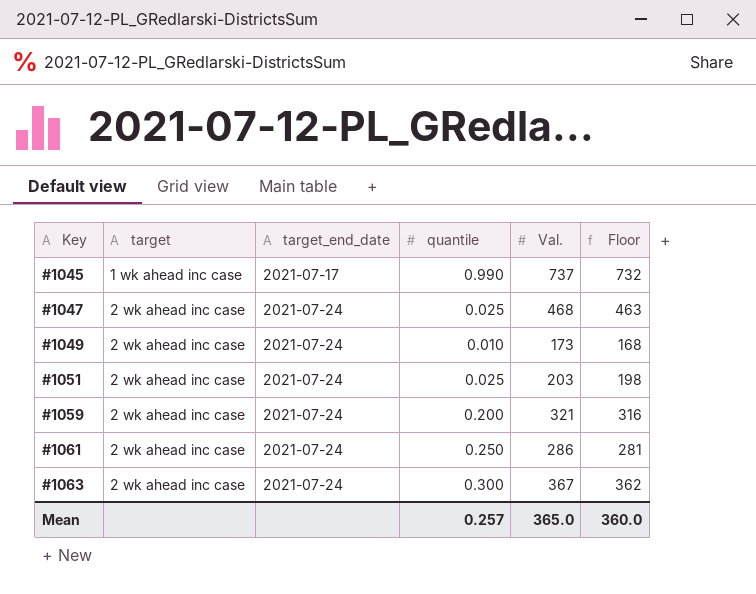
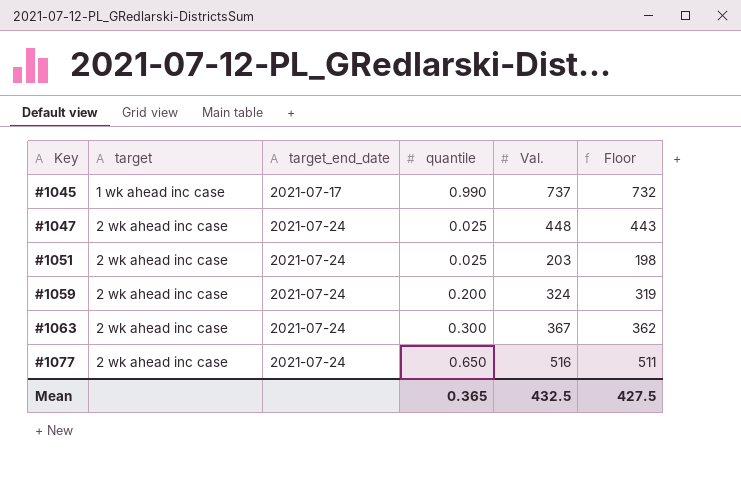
row #1049: 2 wk ahead inc case | 2021-07-24 | 0.010 | 173 | 168 -> none
row #1061: 2 wk ahead inc case | 2021-07-24 | 0.250 | 286 | 281 -> none
#1047 | Val.: 468 -> 448
#1047 | Floor: 463 -> 443
#1059 | Val.: 321 -> 324
#1059 | Floor: 316 -> 319
row #1077: none -> 2 wk ahead inc case | 2021-07-24 | 0.650 | 516 | 511
Mean | quantile: 0.257 -> 0.365
Mean | Val.: 365.0 -> 432.5
Mean | Floor: 360.0 -> 427.5

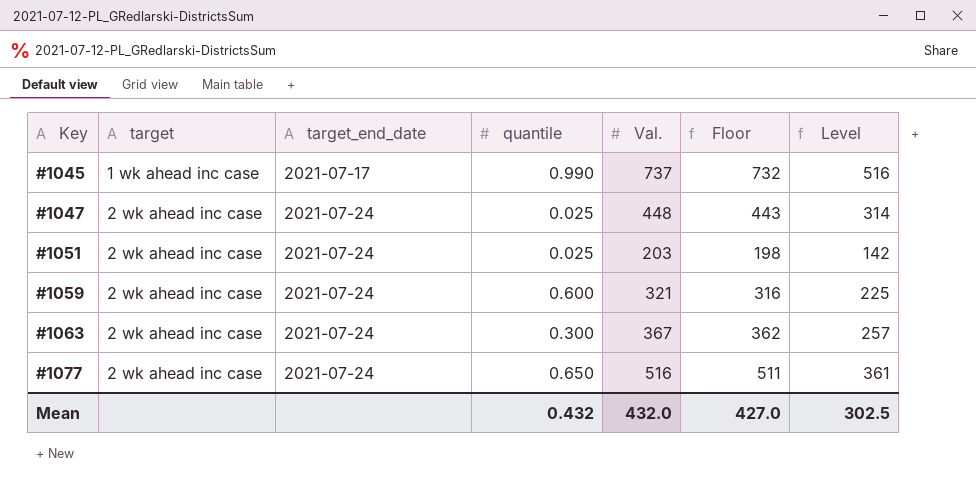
column Level | formula: none -> [Val.] * 0.7
#1059 | quantile: 0.200 -> 0.600
#1059 | Val.: 324 -> 321
#1059 | Floor: 319 -> 316
Mean | quantile: 0.365 -> 0.432
Mean | Val.: 432.5 -> 432.0
Mean | Floor: 427.5 -> 427.0

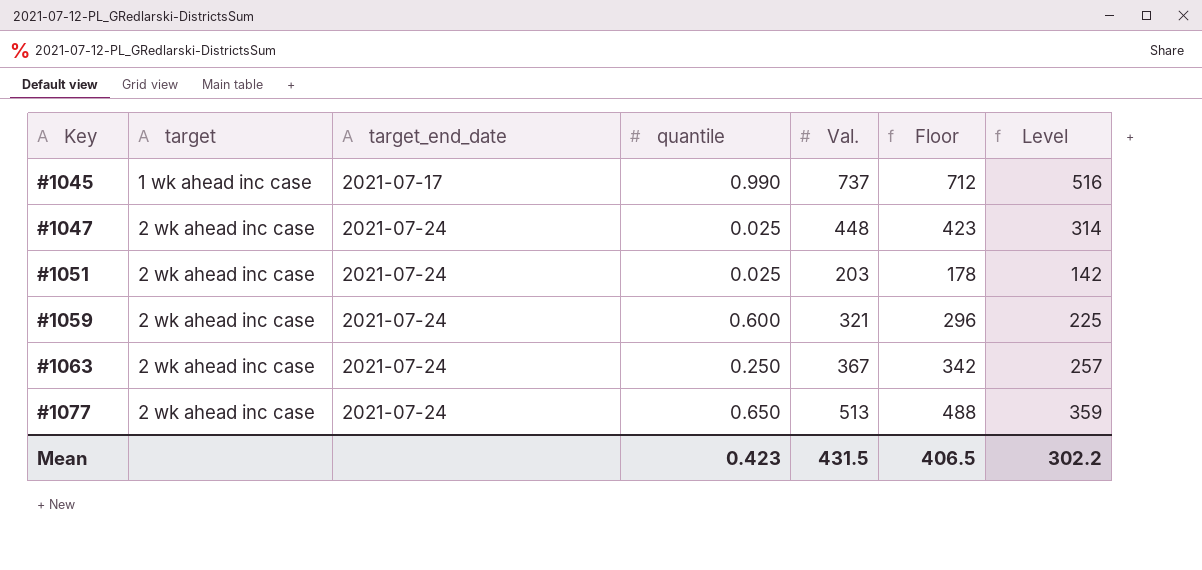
column Floor | formula: [Val.] - 5 -> [Val.] - 25
#1063 | quantile: 0.300 -> 0.250
#1077 | Val.: 516 -> 513
#1077 | Level: 361 -> 359
Mean | quantile: 0.432 -> 0.423
Mean | Val.: 432.0 -> 431.5
Mean | Floor: 427.0 -> 406.5
Mean | Level: 302.5 -> 302.2

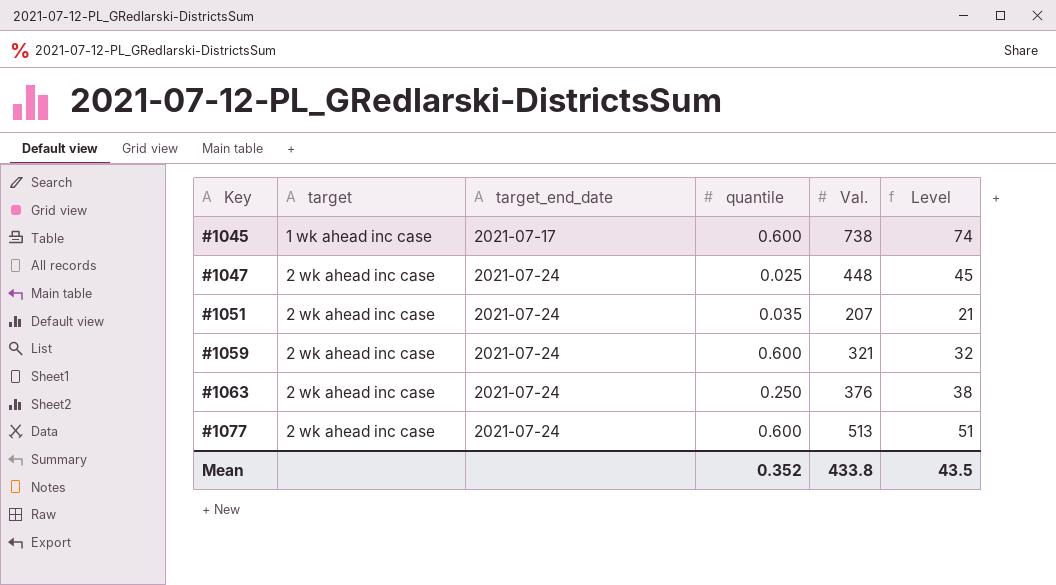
column Floor | formula: [Val.] - 25 -> none
column Level | formula: [Val.] * 0.7 -> [Val.] * 0.1
#1045 | quantile: 0.990 -> 0.600
#1045 | Val.: 737 -> 738
#1051 | quantile: 0.025 -> 0.035
#1051 | Val.: 203 -> 207
#1063 | Val.: 367 -> 376
#1077 | quantile: 0.650 -> 0.600
Mean | quantile: 0.423 -> 0.352
Mean | Val.: 431.5 -> 433.8
Mean | Level: 302.2 -> 43.5

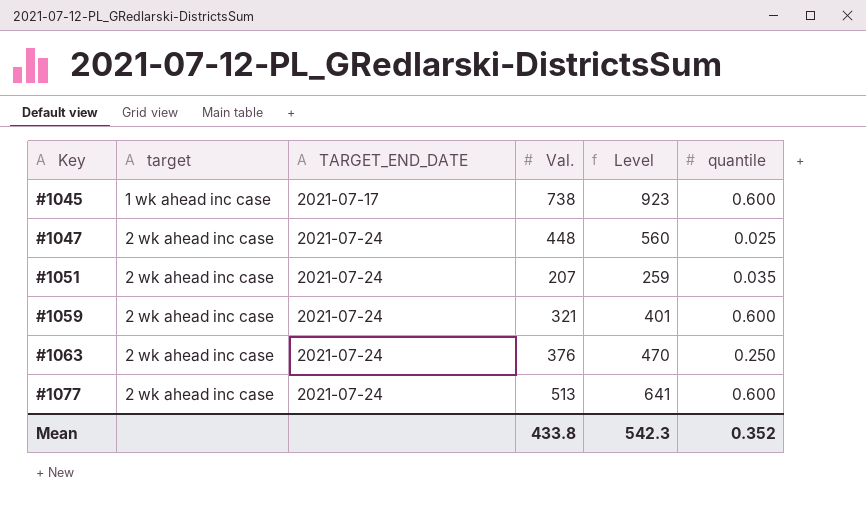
column name: target_end_date -> TARGET_END_DATE
column Level | formula: [Val.] * 0.1 -> [Val.] * 1.25
column quantile | position: 4 -> 6
Mean | Level: 43.5 -> 542.3

